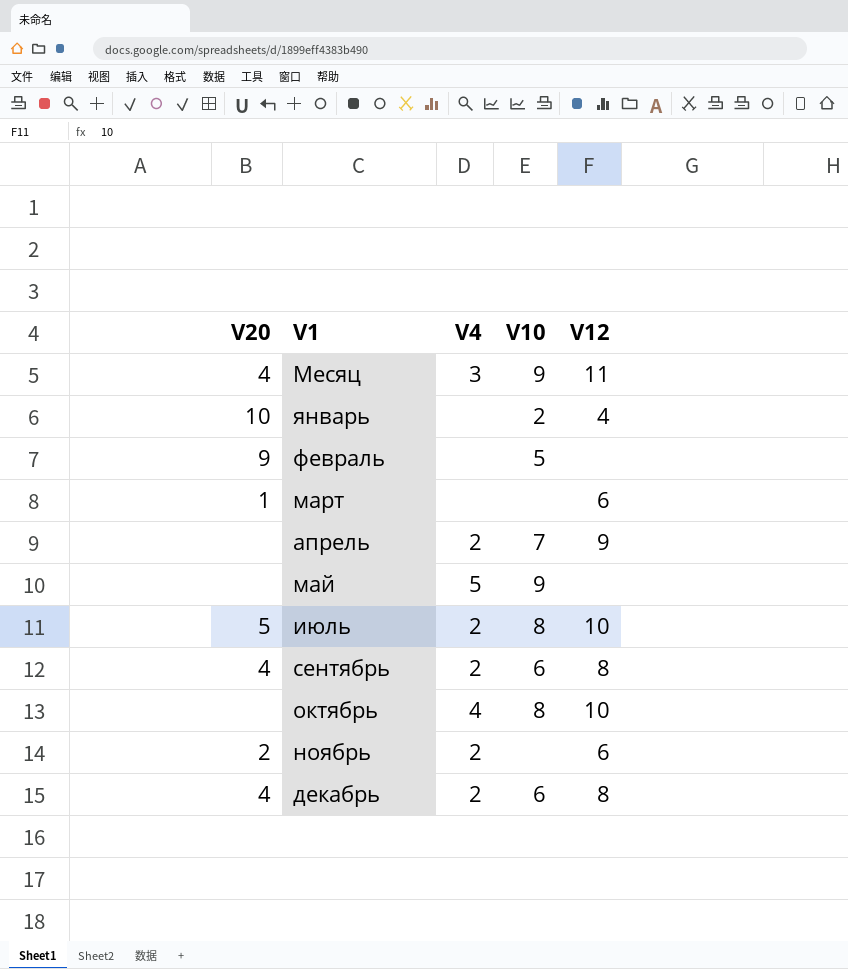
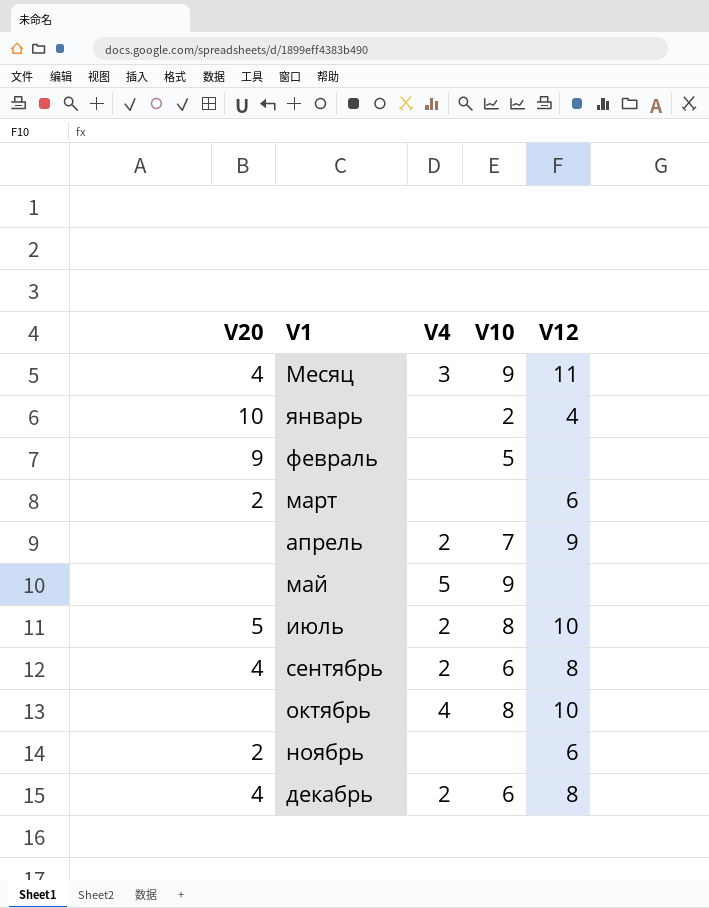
март | V20: 1 -> 2
ноябрь | V4: 2 -> none

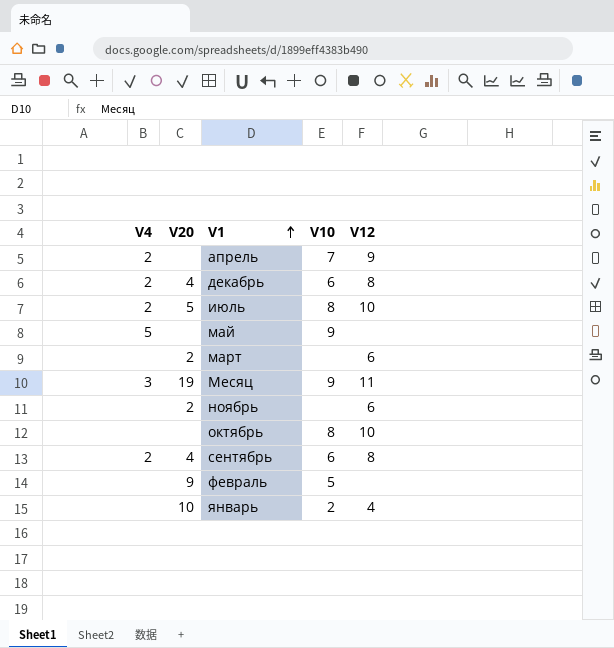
row order: none -> V1 ascending
column V4 | position: 3 -> 1
Месяц | V20: 4 -> 19
октябрь | V4: 4 -> none

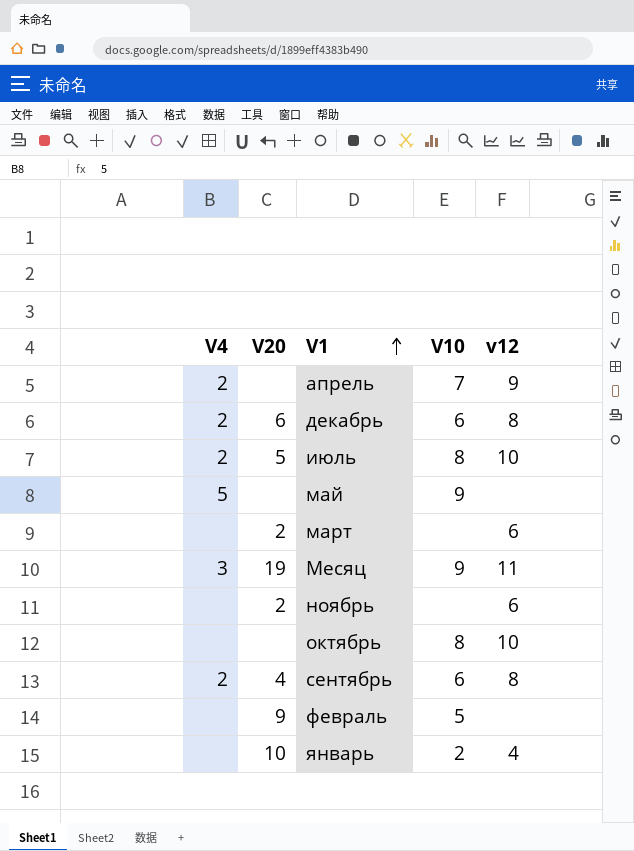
column name: V12 -> v12
декабрь | V20: 4 -> 6

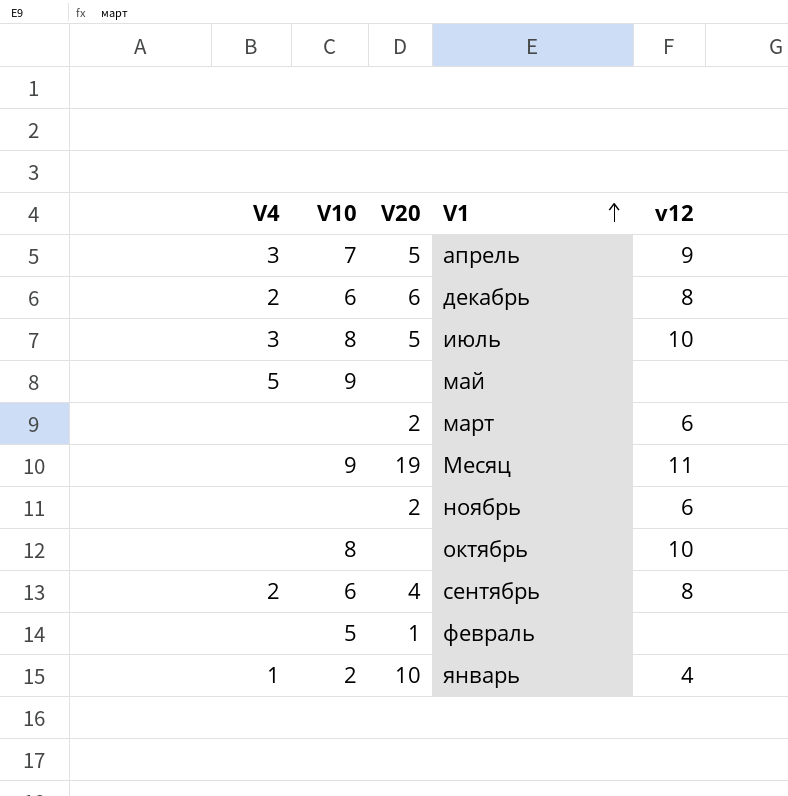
column V10 | position: 4 -> 2
апрель | V4: 2 -> 3
апрель | V20: none -> 5
июль | V4: 2 -> 3
Месяц | V4: 3 -> none
февраль | V20: 9 -> 1
январь | V4: none -> 1

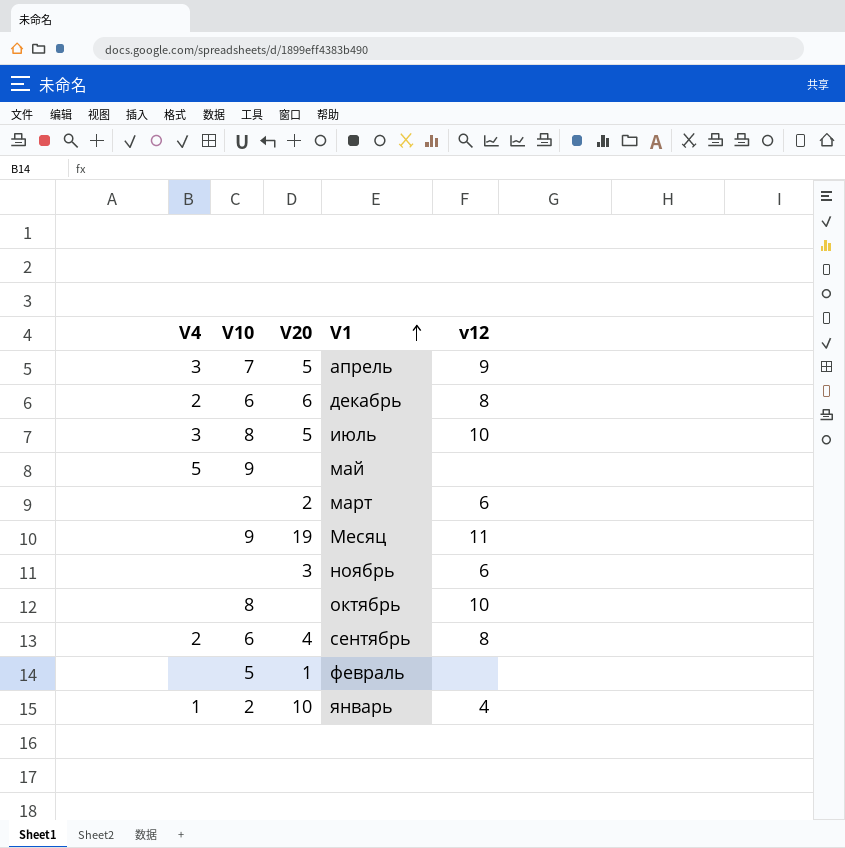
ноябрь | V20: 2 -> 3

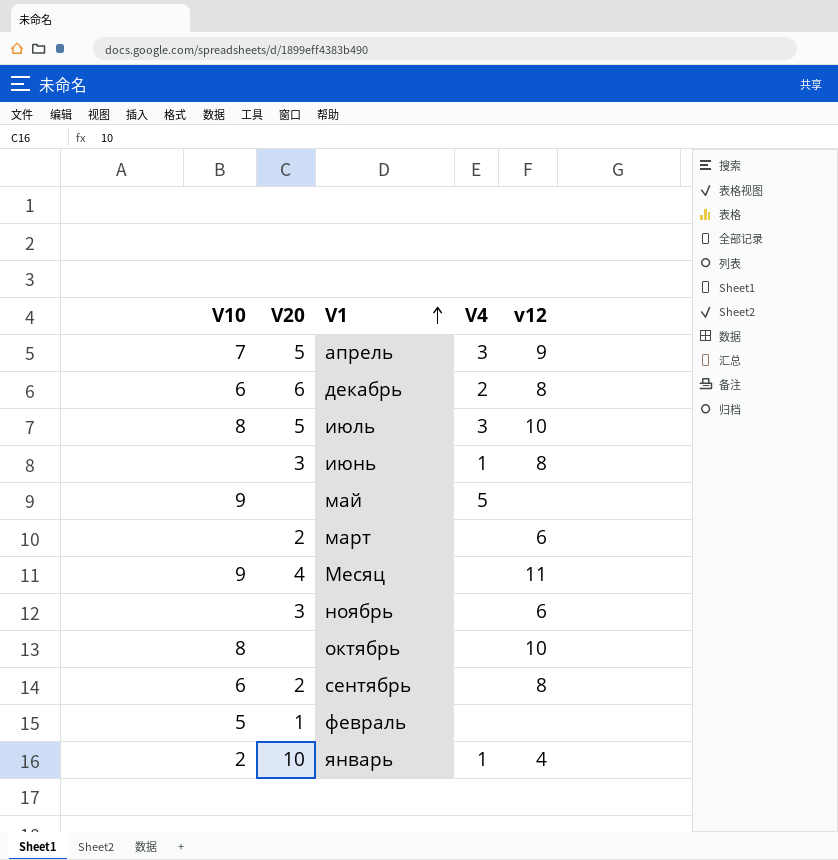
column V4 | position: 1 -> 4
row июнь: none -> none | 3 | 1 | 8
Месяц | V20: 19 -> 4
сентябрь | V20: 4 -> 2
сентябрь | V4: 2 -> none

